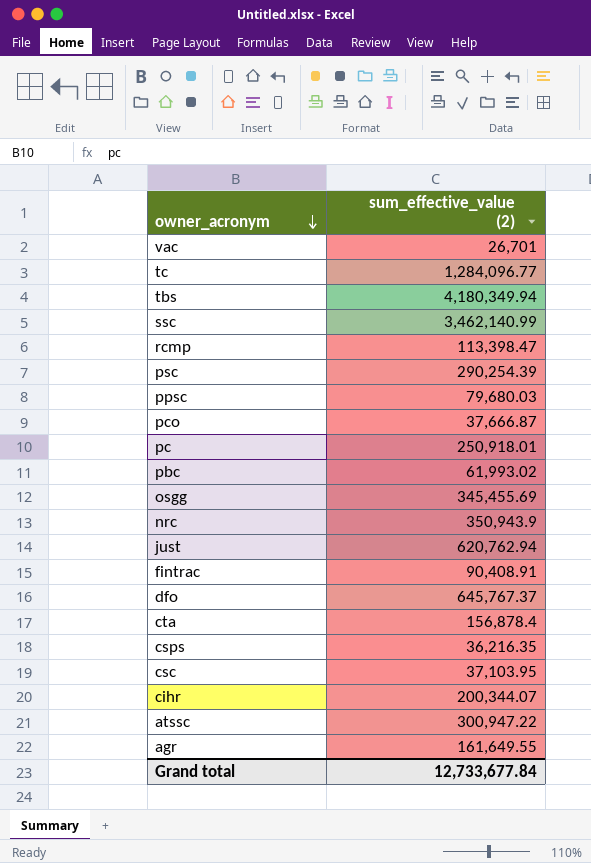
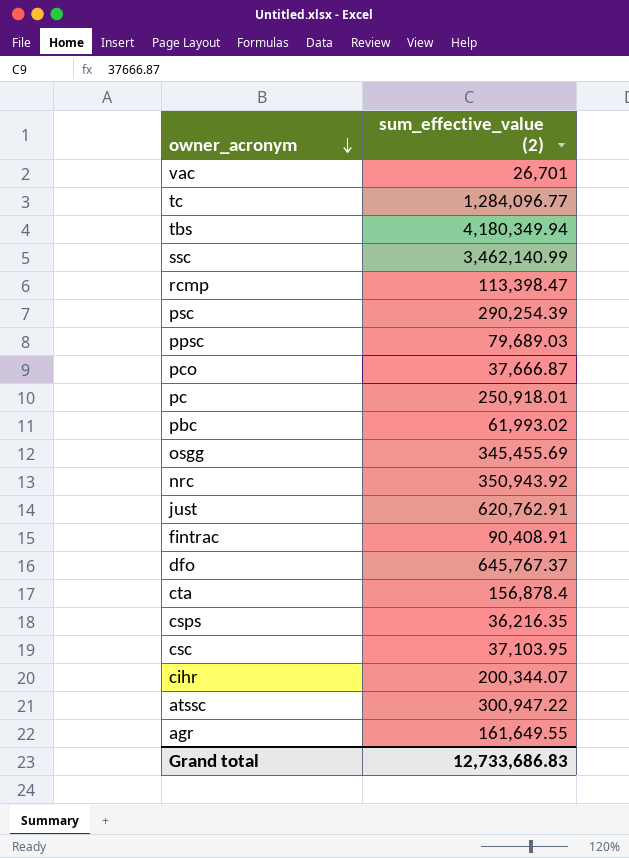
ppsc | sum_effective_value (2): 79,680.03 -> 79,689.03
nrc | sum_effective_value (2): 350,943.9 -> 350,943.92
just | sum_effective_value (2): 620,762.94 -> 620,762.91
Grand total | sum_effective_value (2): 12,733,677.84 -> 12,733,686.83

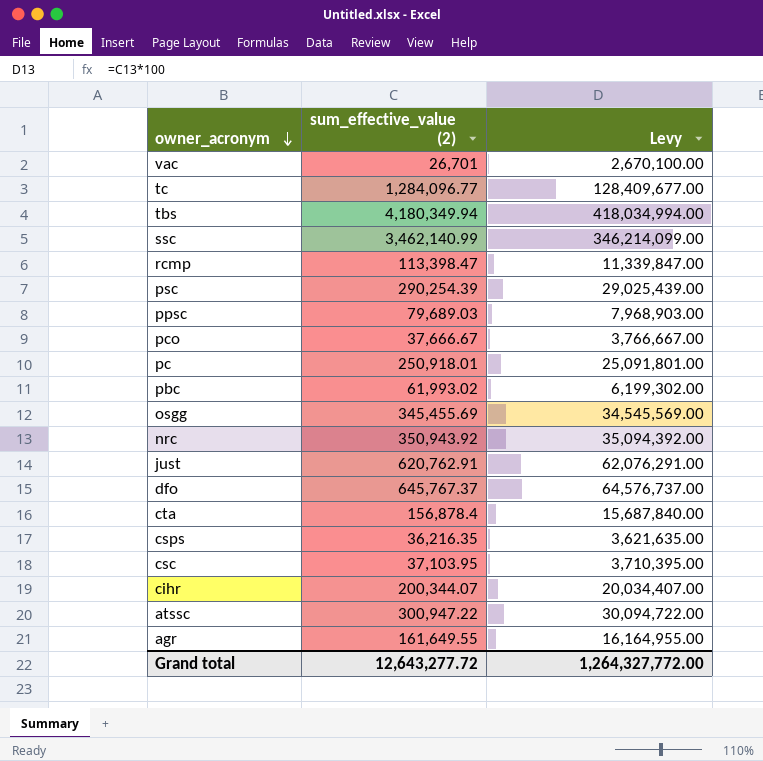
column Levy | formula: none -> [sum_effective_value (2)] * 100
row fintrac: 90,408.91 -> none
pco | sum_effective_value (2): 37,666.87 -> 37,666.67
Grand total | sum_effective_value (2): 12,733,686.83 -> 12,643,277.72

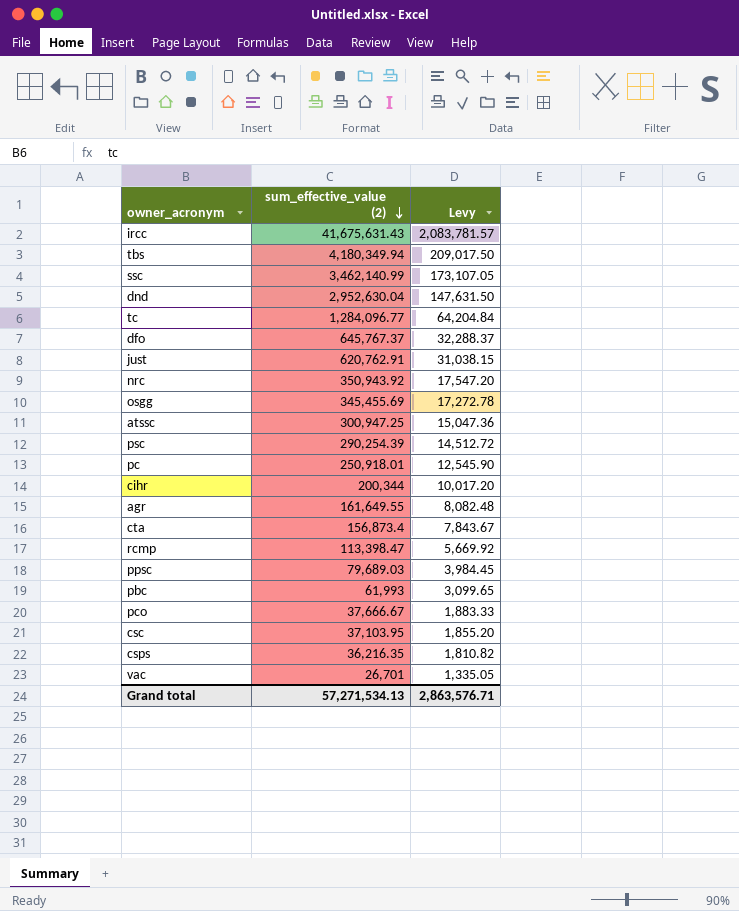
row order: owner_acronym descending -> sum_effective_value (2) descending
column Levy | formula: [sum_effective_value (2)] * 100 -> [sum_effective_value (2)] * 0.05
row ircc: none -> 41,675,631.43 | 2,083,781.57
row dnd: none -> 2,952,630.04 | 147,631.50
atssc | sum_effective_value (2): 300,947.22 -> 300,947.25
cihr | sum_effective_value (2): 200,344.07 -> 200,344
cta | sum_effective_value (2): 156,878.4 -> 156,873.4
pbc | sum_effective_value (2): 61,993.02 -> 61,993
Grand total | sum_effective_value (2): 12,643,277.72 -> 57,271,534.13
Grand total | Levy: 1,264,327,772.00 -> 2,863,576.71

